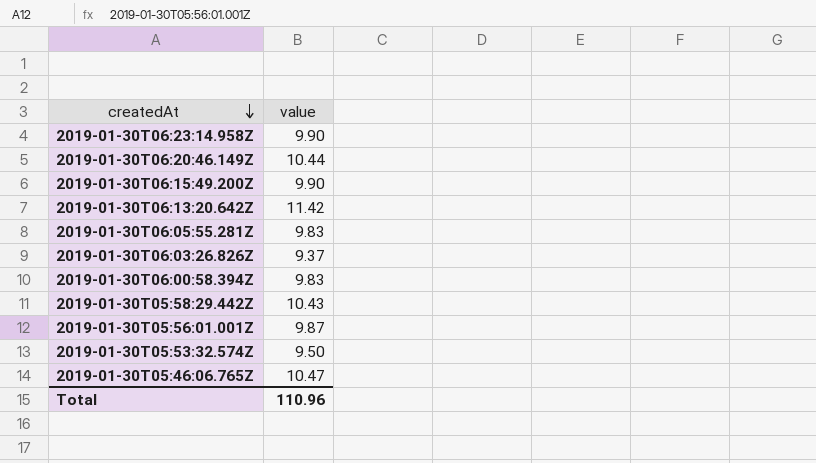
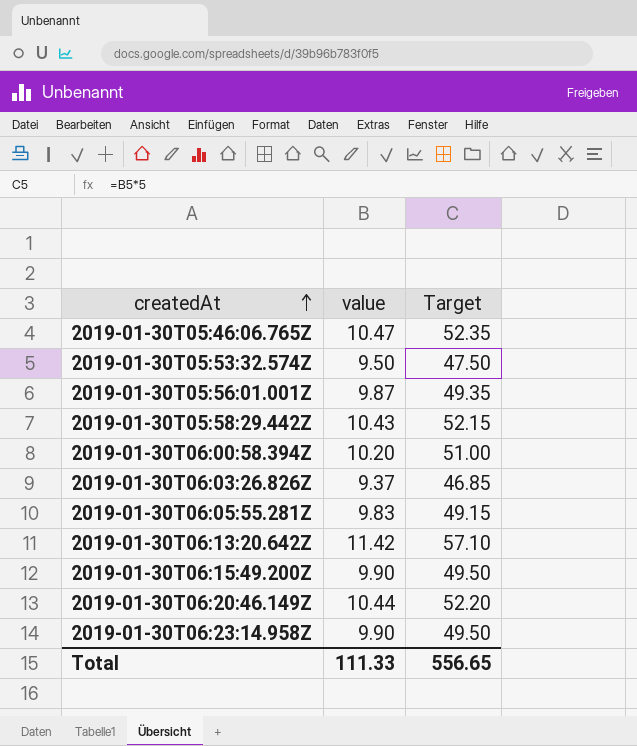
row order: createdAt descending -> createdAt ascending
column Target | formula: none -> [value] * 5
2019-01-30T06:00:58.394Z | value: 9.83 -> 10.20
Total | value: 110.96 -> 111.33

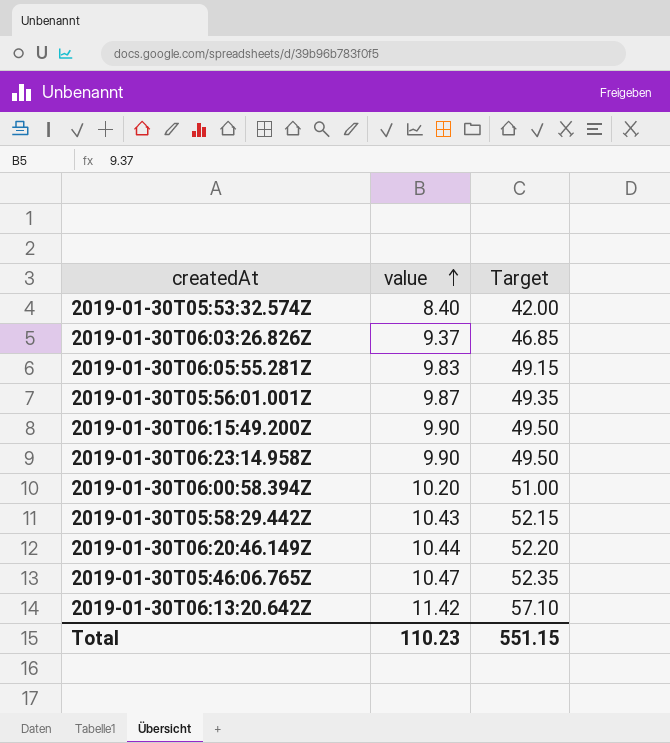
row order: createdAt ascending -> value ascending
2019-01-30T05:53:32.574Z | value: 9.50 -> 8.40
2019-01-30T05:53:32.574Z | Target: 47.50 -> 42.00
Total | value: 111.33 -> 110.23
Total | Target: 556.65 -> 551.15

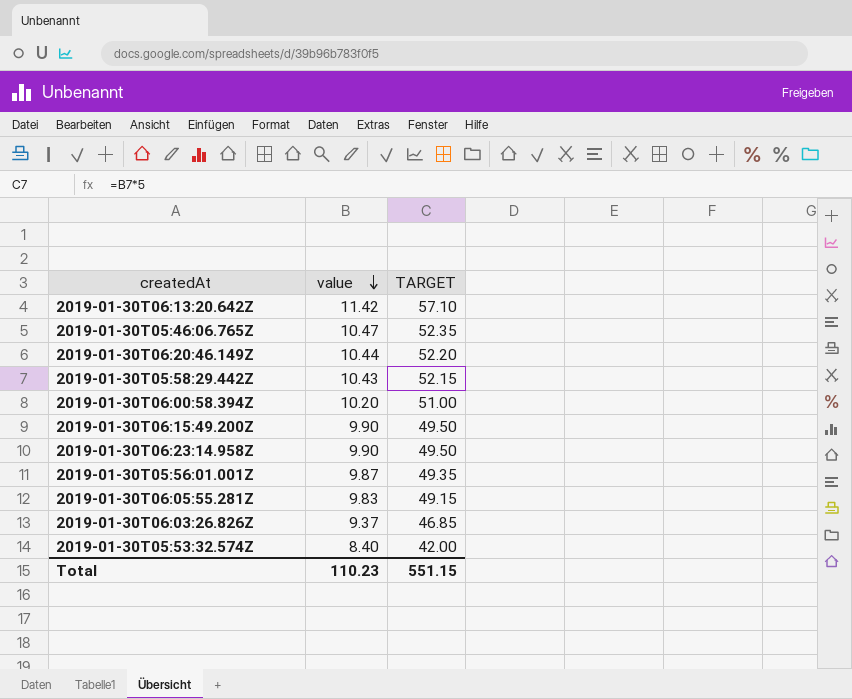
row order: value ascending -> value descending
column name: Target -> TARGET

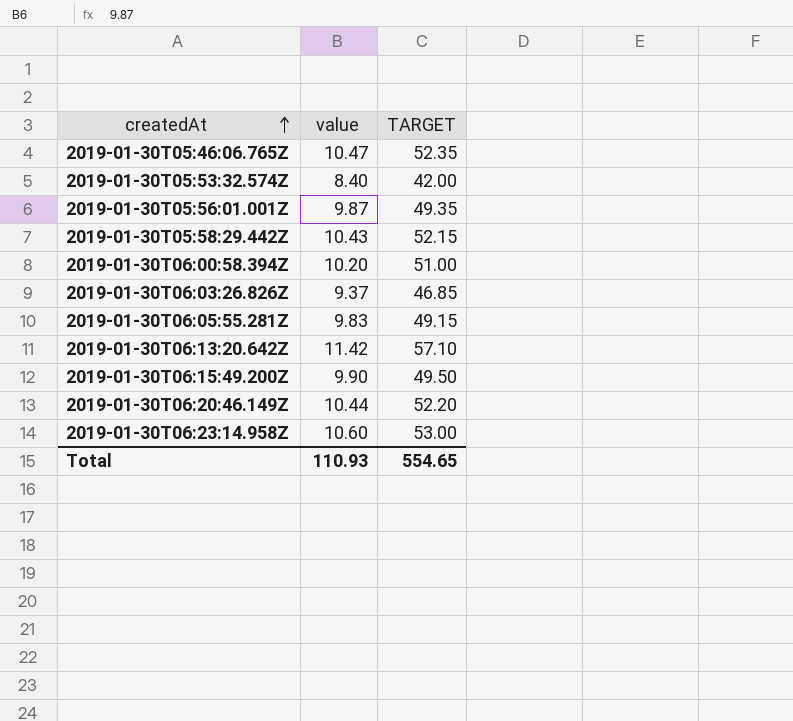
row order: value descending -> createdAt ascending
2019-01-30T06:23:14.958Z | value: 9.90 -> 10.60
2019-01-30T06:23:14.958Z | TARGET: 49.50 -> 53.00
Total | value: 110.23 -> 110.93
Total | TARGET: 551.15 -> 554.65

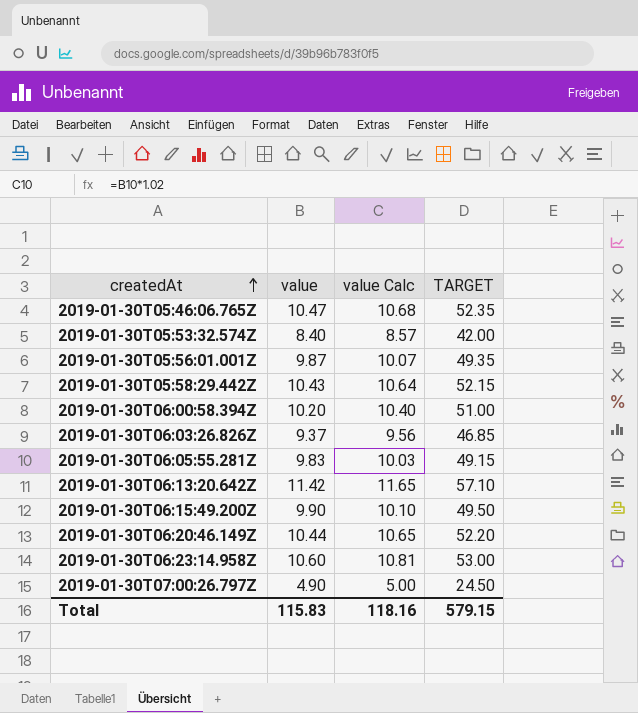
column value Calc | formula: none -> [value] * 1.02
row 2019-01-30T07:00:26.797Z: none -> 4.90 | 5.00 | 24.50
Total | value: 110.93 -> 115.83
Total | TARGET: 554.65 -> 579.15

